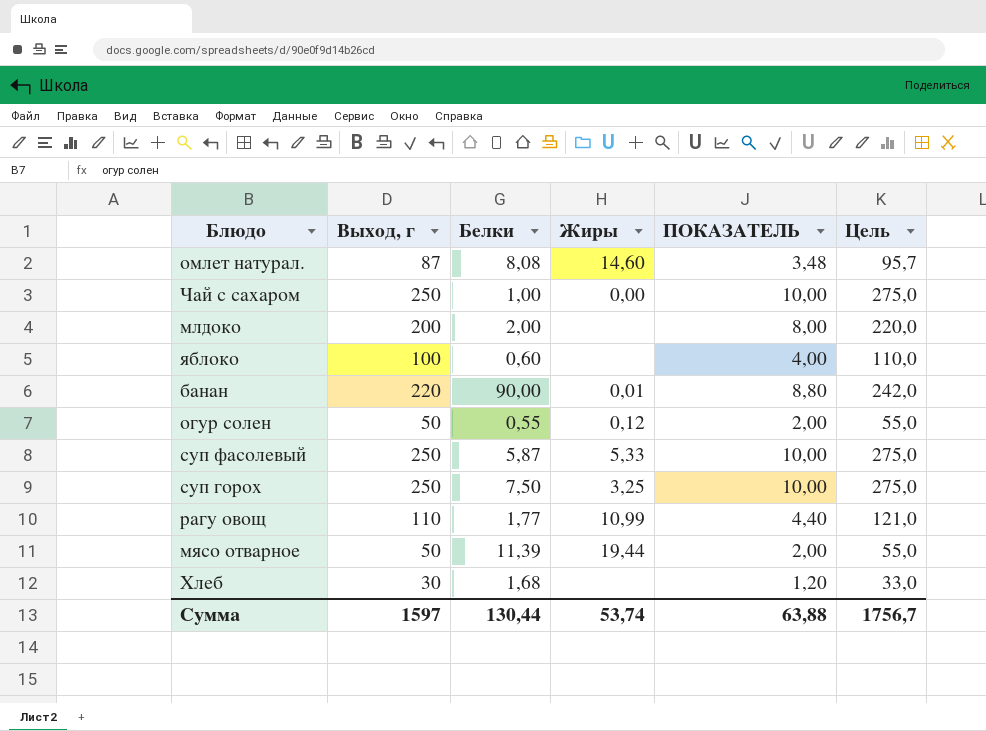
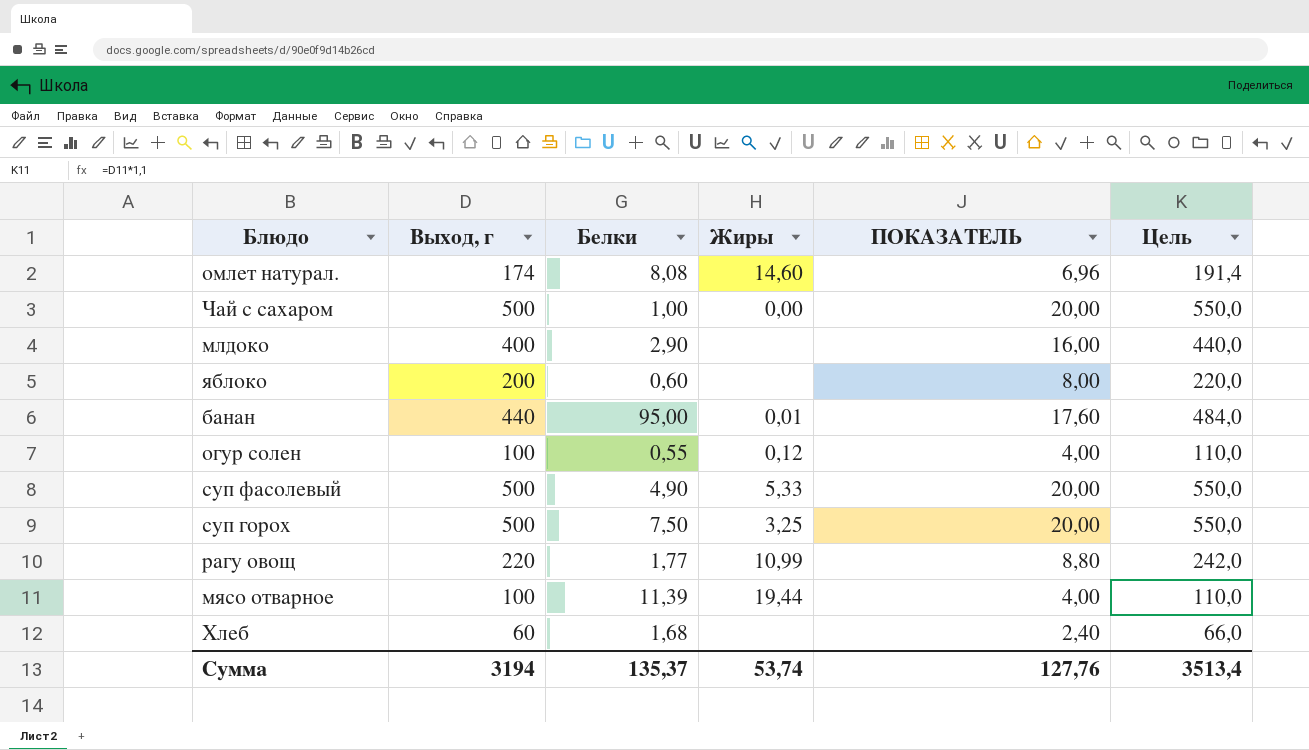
омлет натурал. | Выход, г: 87 -> 174
омлет натурал. | ПОКАЗАТЕЛЬ: 3,48 -> 6,96
омлет натурал. | Цель: 95,7 -> 191,4
Чай с сахаром | Выход, г: 250 -> 500
Чай с сахаром | ПОКАЗАТЕЛЬ: 10,00 -> 20,00
Чай с сахаром | Цель: 275,0 -> 550,0
млдоко | Выход, г: 200 -> 400
млдоко | Белки: 2,00 -> 2,90
млдоко | ПОКАЗАТЕЛЬ: 8,00 -> 16,00
млдоко | Цель: 220,0 -> 440,0
яблоко | Выход, г: 100 -> 200
яблоко | ПОКАЗАТЕЛЬ: 4,00 -> 8,00
яблоко | Цель: 110,0 -> 220,0
банан | Выход, г: 220 -> 440
банан | Белки: 90,00 -> 95,00
банан | ПОКАЗАТЕЛЬ: 8,80 -> 17,60
банан | Цель: 242,0 -> 484,0
огур солен | Выход, г: 50 -> 100
огур солен | ПОКАЗАТЕЛЬ: 2,00 -> 4,00
огур солен | Цель: 55,0 -> 110,0
суп фасолевый | Выход, г: 250 -> 500
суп фасолевый | Белки: 5,87 -> 4,90
суп фасолевый | ПОКАЗАТЕЛЬ: 10,00 -> 20,00
суп фасолевый | Цель: 275,0 -> 550,0
суп горох | Выход, г: 250 -> 500
суп горох | ПОКАЗАТЕЛЬ: 10,00 -> 20,00
суп горох | Цель: 275,0 -> 550,0
рагу овощ | Выход, г: 110 -> 220
рагу овощ | ПОКАЗАТЕЛЬ: 4,40 -> 8,80
рагу овощ | Цель: 121,0 -> 242,0
мясо отварное | Выход, г: 50 -> 100
мясо отварное | ПОКАЗАТЕЛЬ: 2,00 -> 4,00
мясо отварное | Цель: 55,0 -> 110,0
Хлеб | Выход, г: 30 -> 60
Хлеб | ПОКАЗАТЕЛЬ: 1,20 -> 2,40
Хлеб | Цель: 33,0 -> 66,0
Сумма | Выход, г: 1597 -> 3194
Сумма | Белки: 130,44 -> 135,37
Сумма | ПОКАЗАТЕЛЬ: 63,88 -> 127,76
Сумма | Цель: 1756,7 -> 3513,4

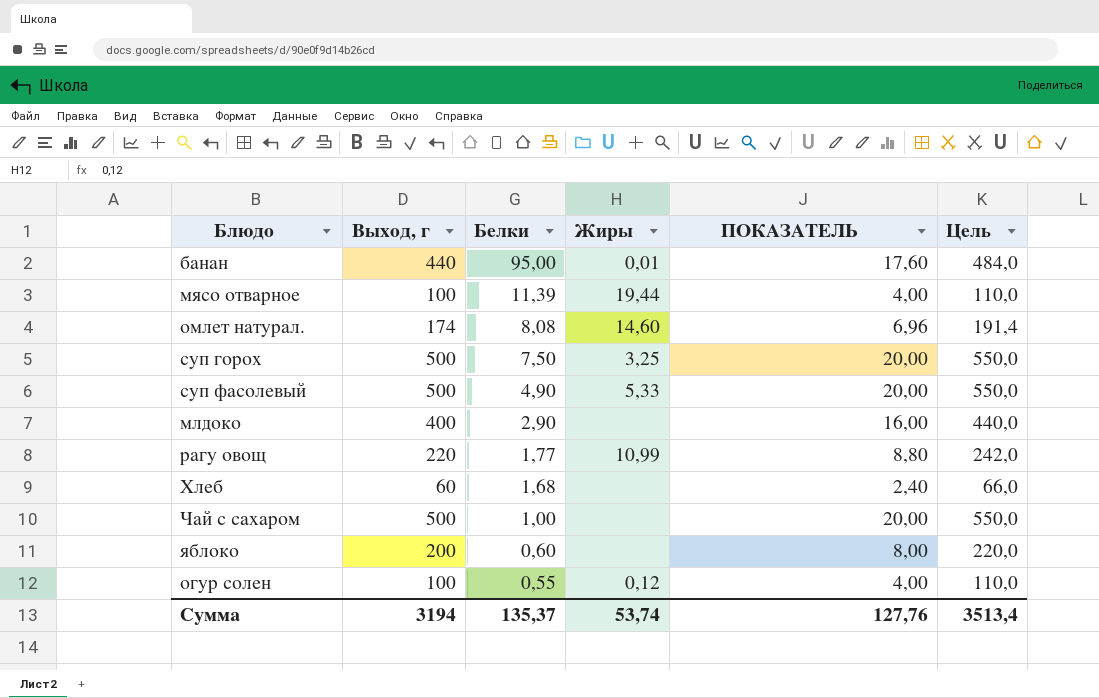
row order: none -> Белки descending
Чай с сахаром | Жиры: 0,00 -> none

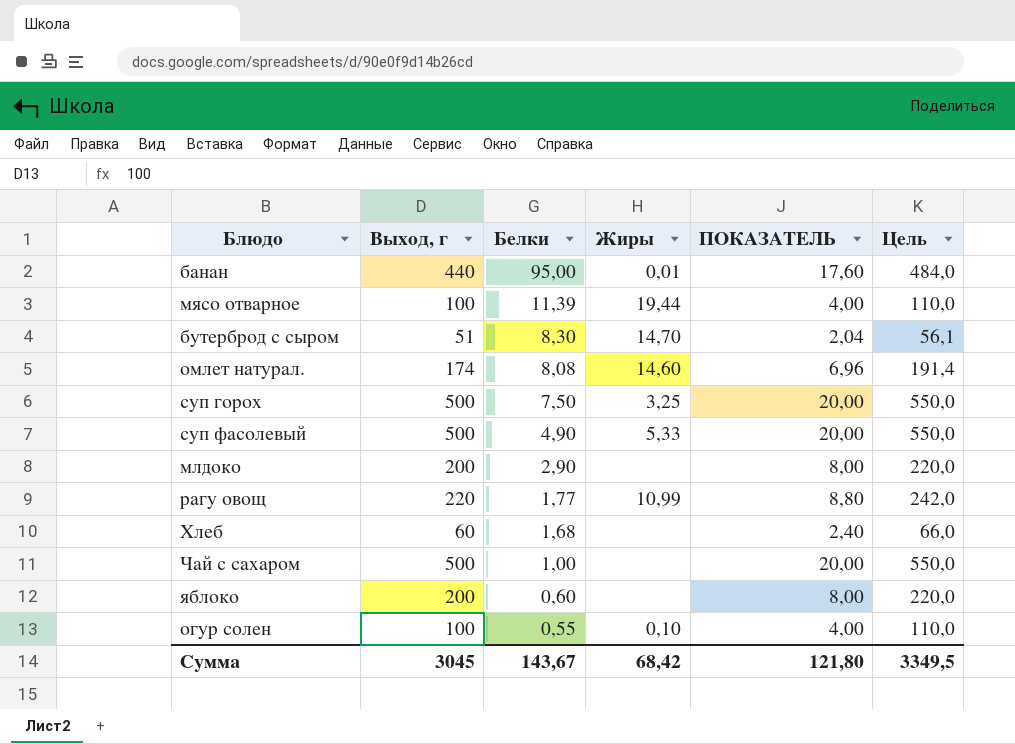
row бутерброд с сыром: none -> 51 | 8,30 | 14,70 | 2,04 | 56,1
млдоко | Выход, г: 400 -> 200
млдоко | ПОКАЗАТЕЛЬ: 16,00 -> 8,00
млдоко | Цель: 440,0 -> 220,0
огур солен | Жиры: 0,12 -> 0,10
Сумма | Выход, г: 3194 -> 3045
Сумма | Белки: 135,37 -> 143,67
Сумма | Жиры: 53,74 -> 68,42
Сумма | ПОКАЗАТЕЛЬ: 127,76 -> 121,80
Сумма | Цель: 3513,4 -> 3349,5

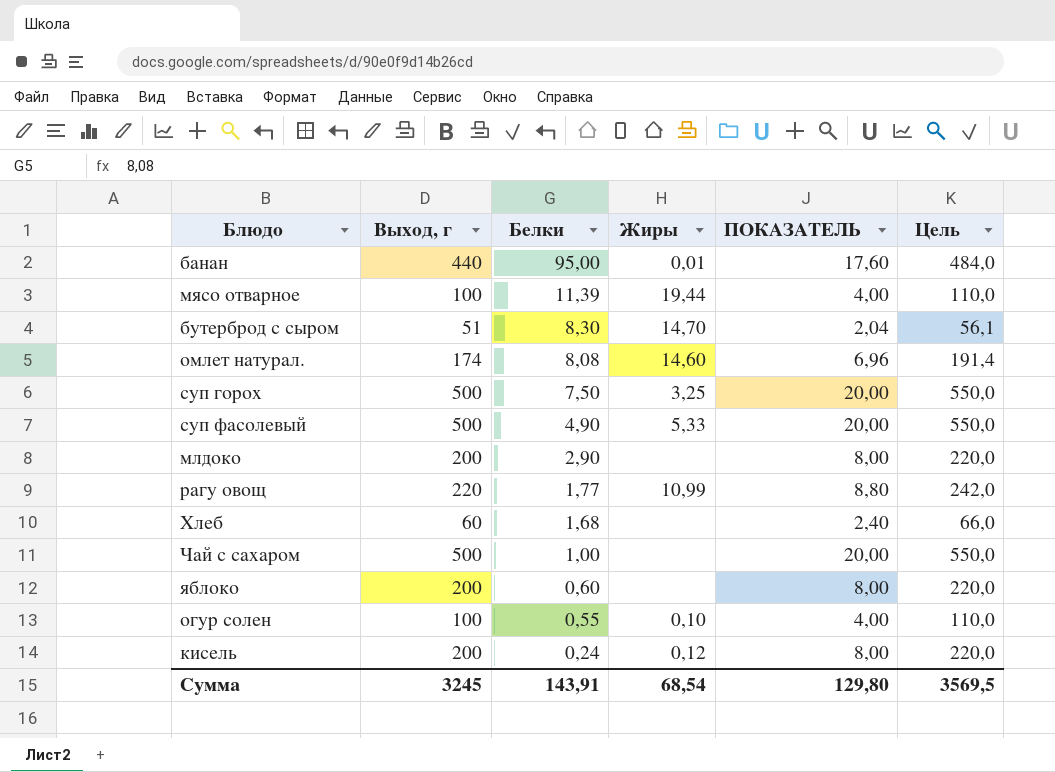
row кисель: none -> 200 | 0,24 | 0,12 | 8,00 | 220,0
Сумма | Выход, г: 3045 -> 3245
Сумма | Белки: 143,67 -> 143,91
Сумма | Жиры: 68,42 -> 68,54
Сумма | ПОКАЗАТЕЛЬ: 121,80 -> 129,80
Сумма | Цель: 3349,5 -> 3569,5

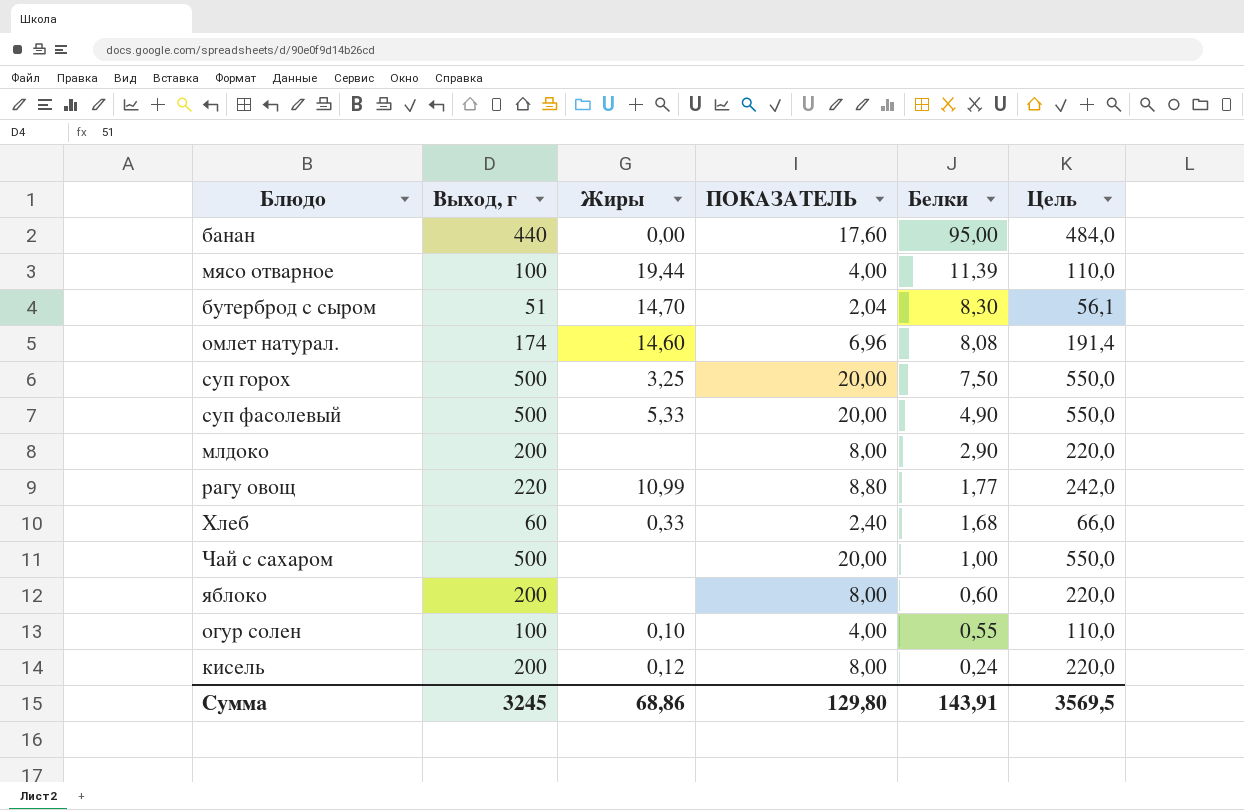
column Белки | position: 3 -> 5
банан | Жиры: 0,01 -> 0,00
Хлеб | Жиры: none -> 0,33
Сумма | Жиры: 68,54 -> 68,86

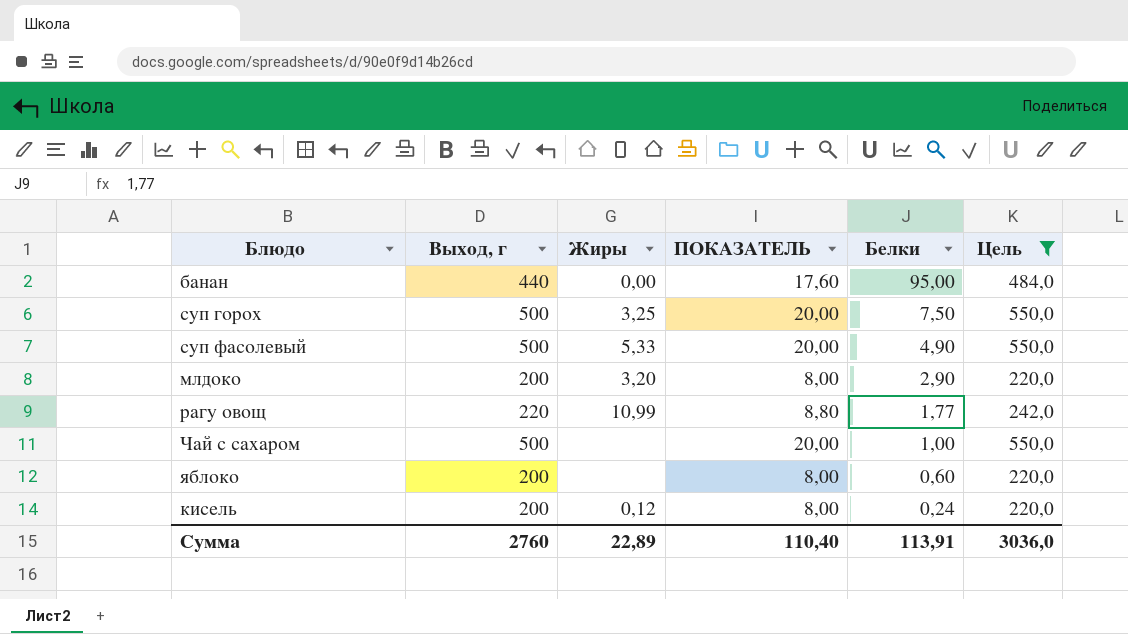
filter: none -> Цель >= 220,0
млдоко | Жиры: none -> 3,20
Сумма | Выход, г: 3245 -> 2760
Сумма | Жиры: 68,86 -> 22,89
Сумма | ПОКАЗАТЕЛЬ: 129,80 -> 110,40
Сумма | Белки: 143,91 -> 113,91
Сумма | Цель: 3569,5 -> 3036,0

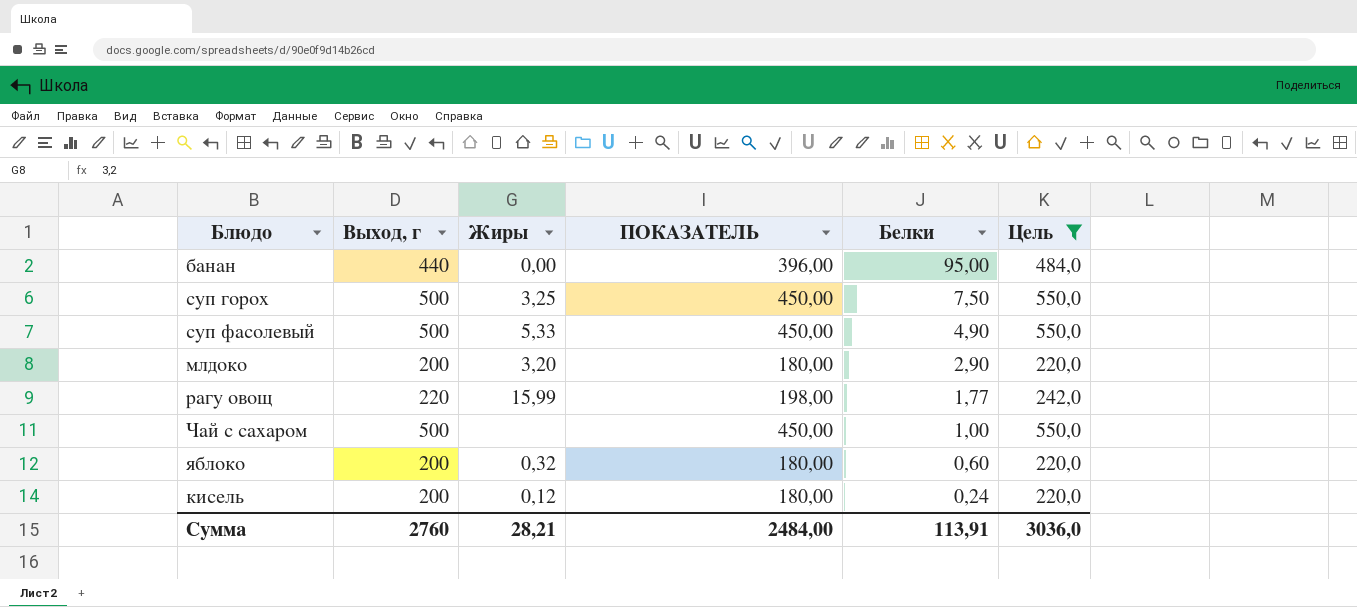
column ПОКАЗАТЕЛЬ | formula: [Выход, г] * 0,04 -> [Выход, г] * 0,9
рагу овощ | Жиры: 10,99 -> 15,99
яблоко | Жиры: none -> 0,32
Сумма | Жиры: 22,89 -> 28,21
Сумма | ПОКАЗАТЕЛЬ: 110,40 -> 2484,00

